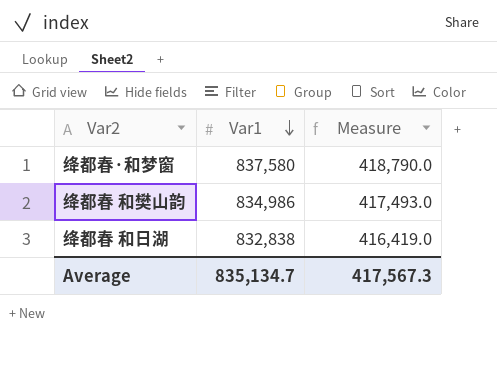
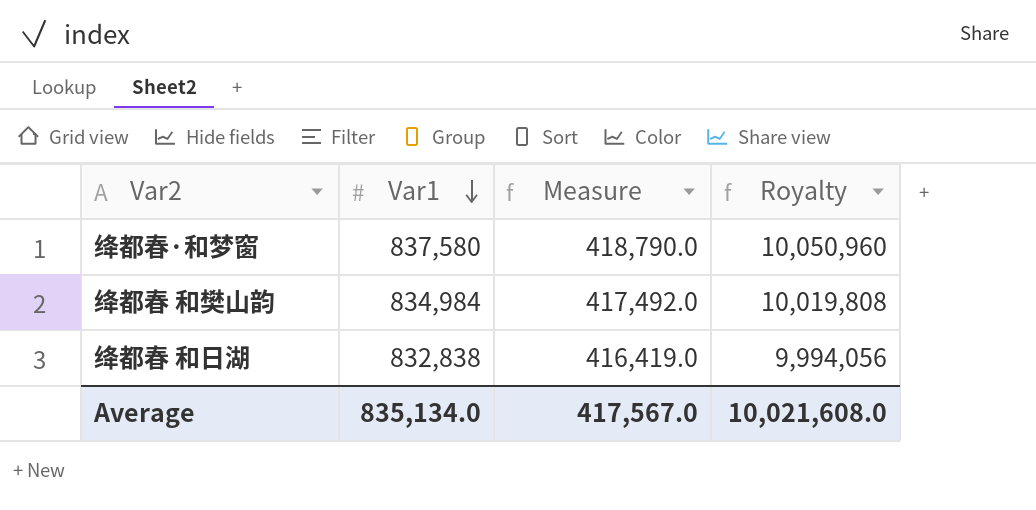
column Royalty | formula: none -> [Var1] * 12
绛都春 和樊山韵 | Var1: 834,986 -> 834,984
绛都春 和樊山韵 | Measure: 417,493.0 -> 417,492.0
Average | Var1: 835,134.7 -> 835,134.0
Average | Measure: 417,567.3 -> 417,567.0

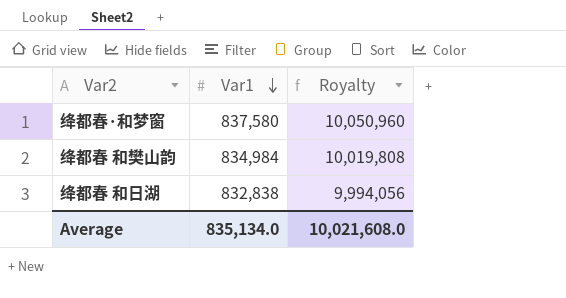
column Measure | formula: [Var1] * 0.5 -> none

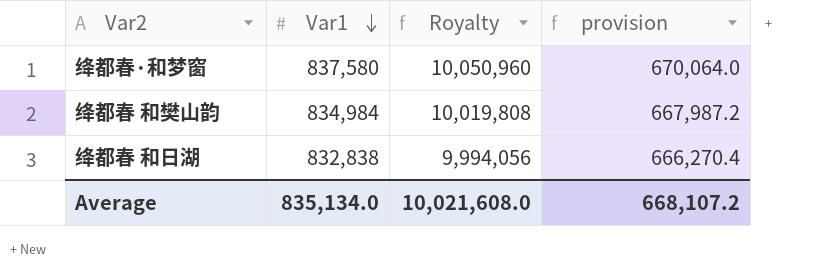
column provision | formula: none -> [Var1] * 0.8

